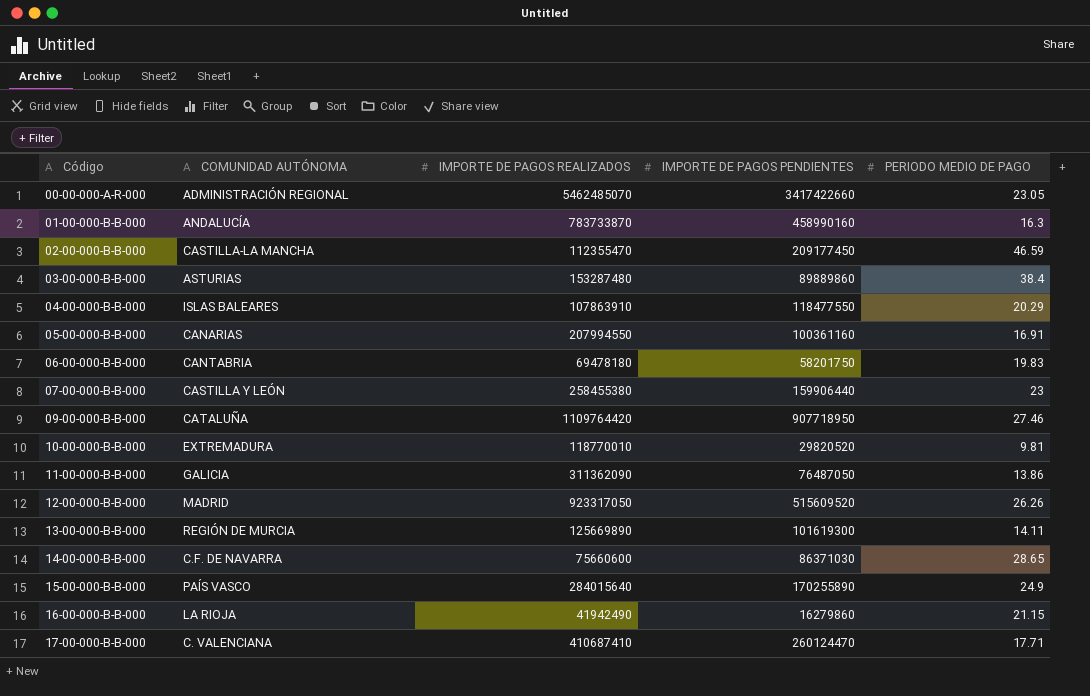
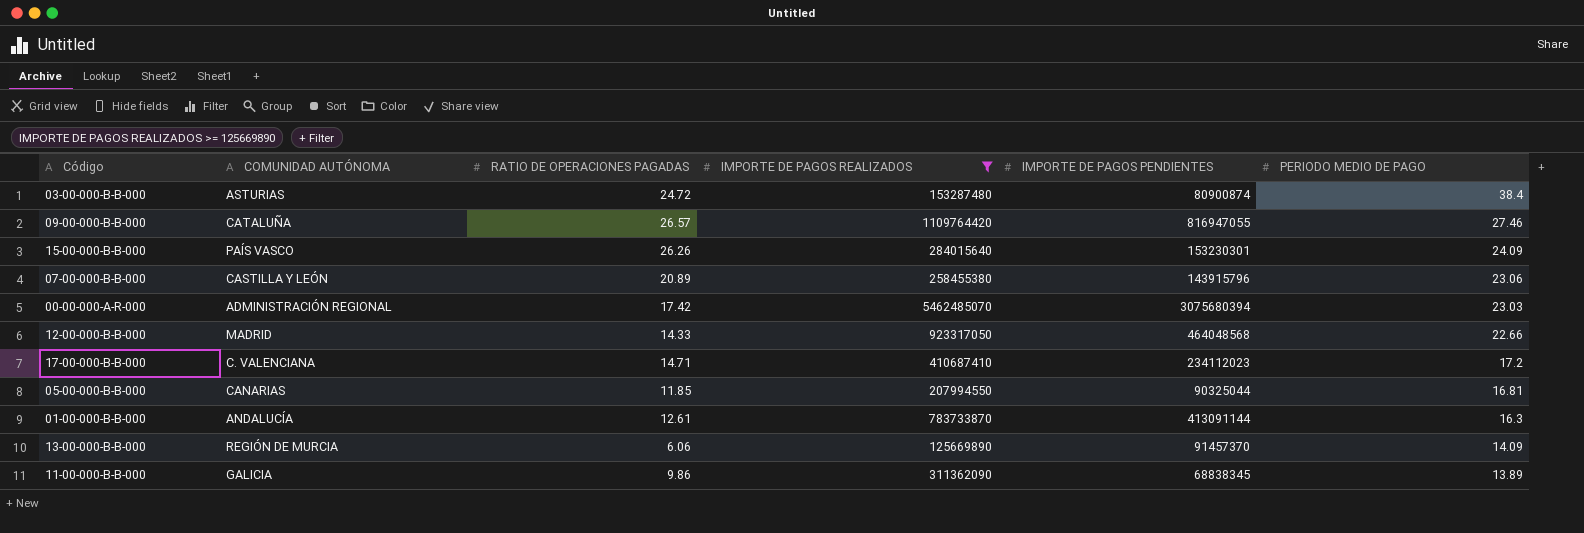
filter: none -> IMPORTE DE PAGOS REALIZADOS >= 125669890
row order: Código ascending -> PERIODO MEDIO DE PAGO descending
column RATIO DE OPERACIONES PAGADAS | position: none -> 3
03-00-000-B-B-000 | IMPORTE DE PAGOS PENDIENTES: 89889860 -> 80900874
09-00-000-B-B-000 | IMPORTE DE PAGOS PENDIENTES: 907718950 -> 816947055
15-00-000-B-B-000 | IMPORTE DE PAGOS PENDIENTES: 170255890 -> 153230301
15-00-000-B-B-000 | PERIODO MEDIO DE PAGO: 24.9 -> 24.09
07-00-000-B-B-000 | IMPORTE DE PAGOS PENDIENTES: 159906440 -> 143915796
07-00-000-B-B-000 | PERIODO MEDIO DE PAGO: 23 -> 23.06
00-00-000-A-R-000 | IMPORTE DE PAGOS PENDIENTES: 3417422660 -> 3075680394
00-00-000-A-R-000 | PERIODO MEDIO DE PAGO: 23.05 -> 23.03
12-00-000-B-B-000 | IMPORTE DE PAGOS PENDIENTES: 515609520 -> 464048568
12-00-000-B-B-000 | PERIODO MEDIO DE PAGO: 26.26 -> 22.66
17-00-000-B-B-000 | IMPORTE DE PAGOS PENDIENTES: 260124470 -> 234112023
17-00-000-B-B-000 | PERIODO MEDIO DE PAGO: 17.71 -> 17.2
05-00-000-B-B-000 | IMPORTE DE PAGOS PENDIENTES: 100361160 -> 90325044
05-00-000-B-B-000 | PERIODO MEDIO DE PAGO: 16.91 -> 16.81
01-00-000-B-B-000 | IMPORTE DE PAGOS PENDIENTES: 458990160 -> 413091144
13-00-000-B-B-000 | IMPORTE DE PAGOS PENDIENTES: 101619300 -> 91457370
13-00-000-B-B-000 | PERIODO MEDIO DE PAGO: 14.11 -> 14.09
11-00-000-B-B-000 | IMPORTE DE PAGOS PENDIENTES: 76487050 -> 68838345
11-00-000-B-B-000 | PERIODO MEDIO DE PAGO: 13.86 -> 13.89

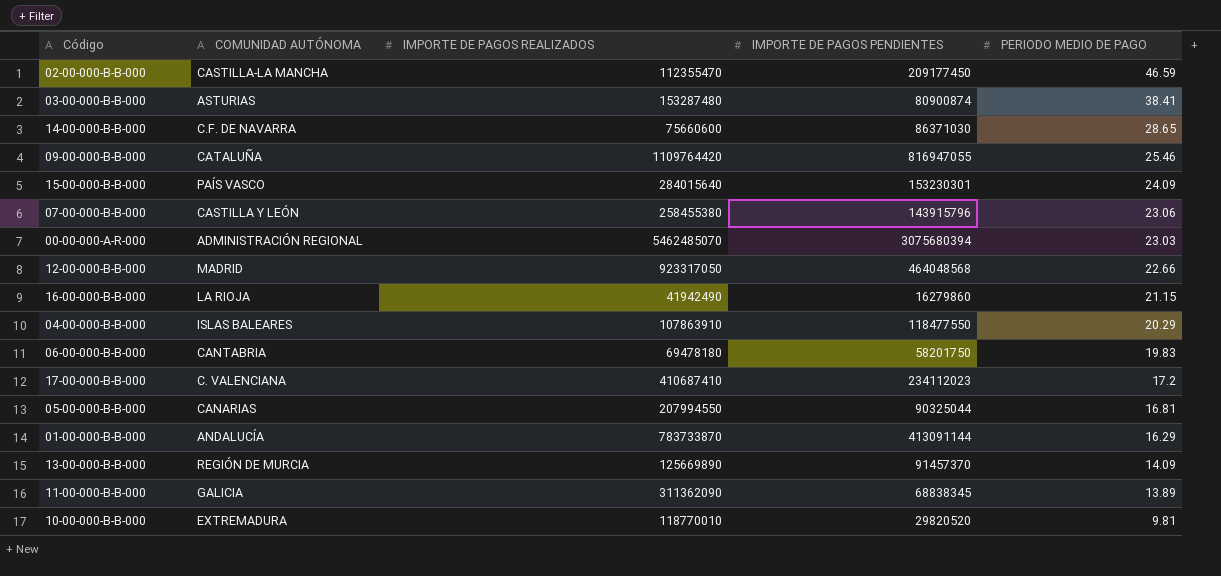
filter: IMPORTE DE PAGOS REALIZADOS >= 125669890 -> none
column RATIO DE OPERACIONES PAGADAS | position: 3 -> none
03-00-000-B-B-000 | PERIODO MEDIO DE PAGO: 38.4 -> 38.41
09-00-000-B-B-000 | PERIODO MEDIO DE PAGO: 27.46 -> 25.46
01-00-000-B-B-000 | PERIODO MEDIO DE PAGO: 16.3 -> 16.29

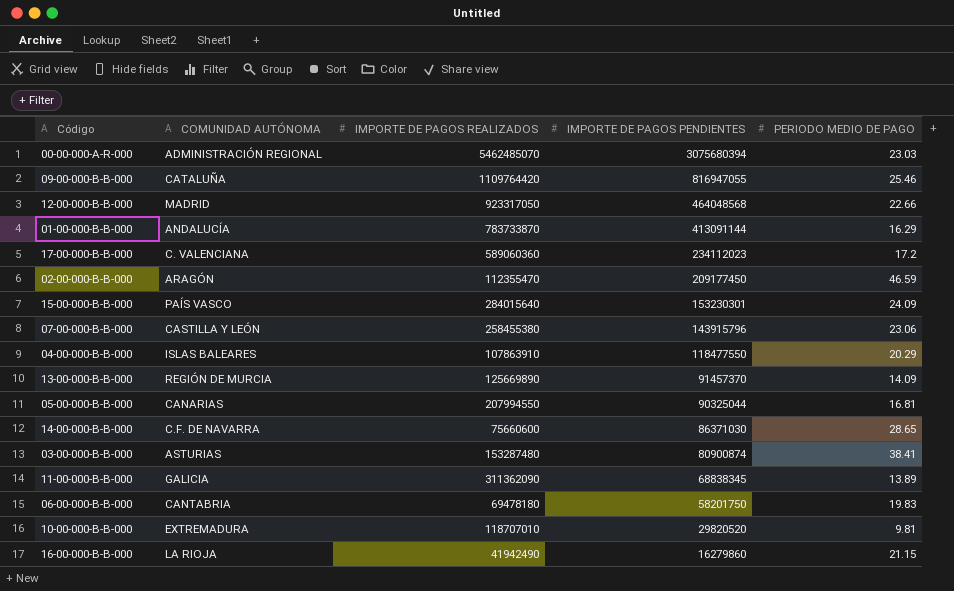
row order: PERIODO MEDIO DE PAGO descending -> IMPORTE DE PAGOS PENDIENTES descending
17-00-000-B-B-000 | IMPORTE DE PAGOS REALIZADOS: 410687410 -> 589060360
02-00-000-B-B-000 | COMUNIDAD AUTÓNOMA: CASTILLA-LA MANCHA -> ARAGÓN
10-00-000-B-B-000 | IMPORTE DE PAGOS REALIZADOS: 118770010 -> 118707010

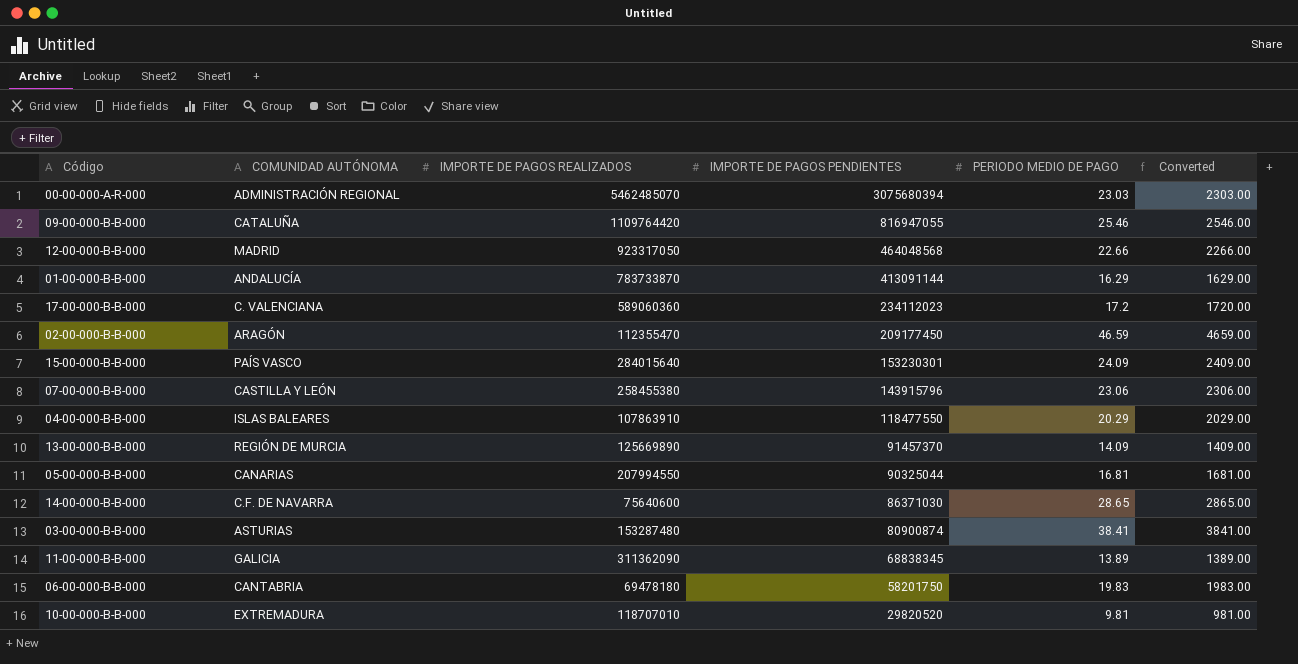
column Converted | formula: none -> [PERIODO MEDIO DE PAGO] * 100
row 16-00-000-B-B-000: LA RIOJA | 41942490 | 16279860 | 21.15 -> none
14-00-000-B-B-000 | IMPORTE DE PAGOS REALIZADOS: 75660600 -> 75640600

